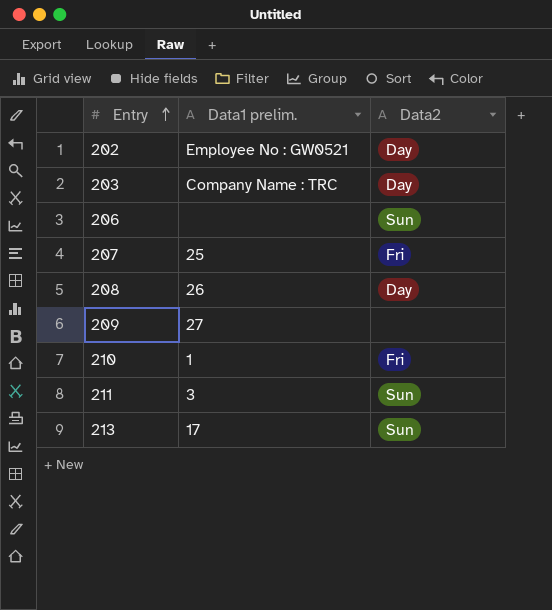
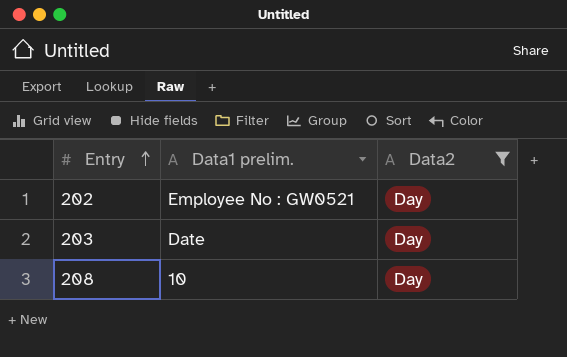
filter: none -> Data2 = Day
203 | Data1 prelim.: Company Name : TRC -> Date
208 | Data1 prelim.: 26 -> 10

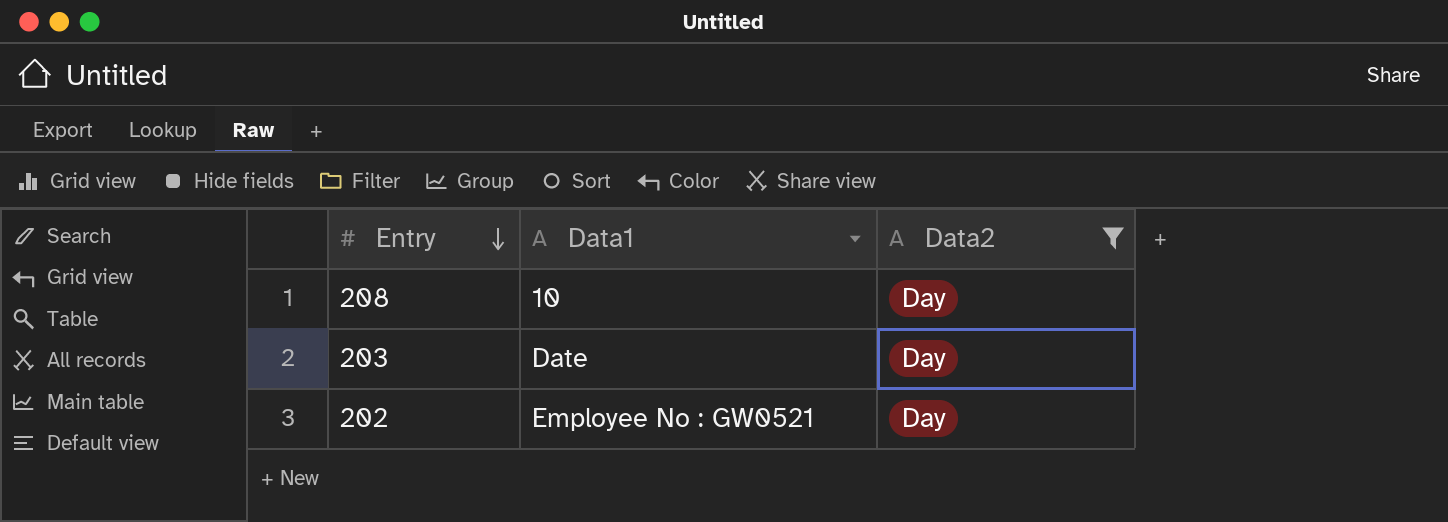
row order: Entry ascending -> Entry descending
column name: Data1 prelim. -> Data1

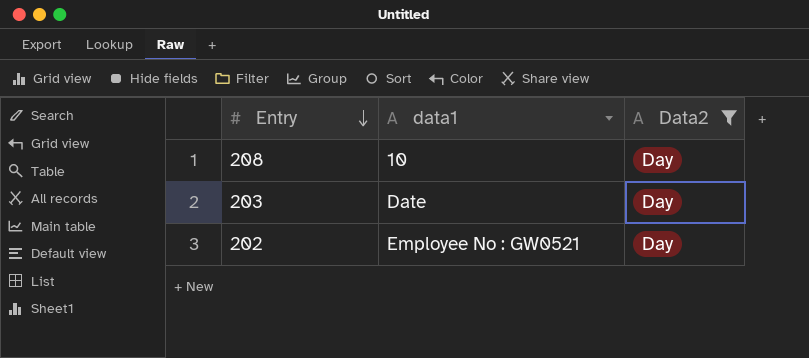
column name: Data1 -> data1

